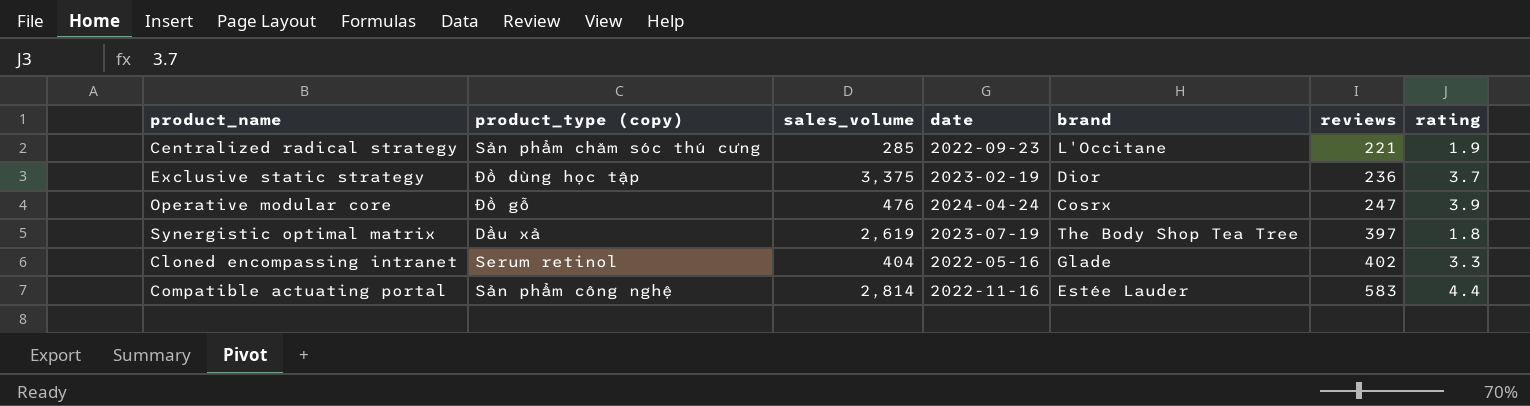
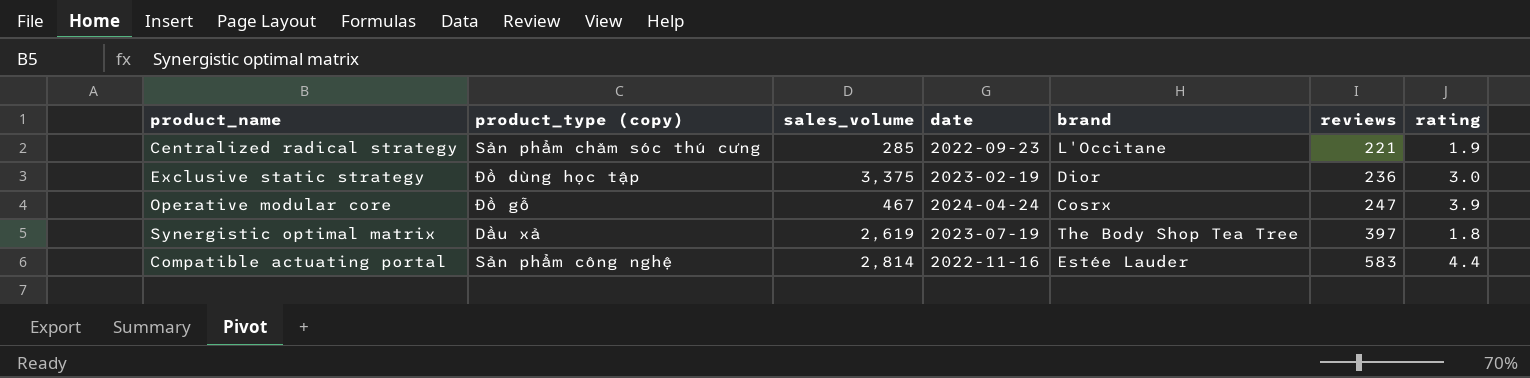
row Cloned encompassing intranet: Serum retinol | 404 | 2022-05-16 | Glade | 402 | 3.3 -> none
Exclusive static strategy | rating: 3.7 -> 3.0
Operative modular core | sales_volume: 476 -> 467

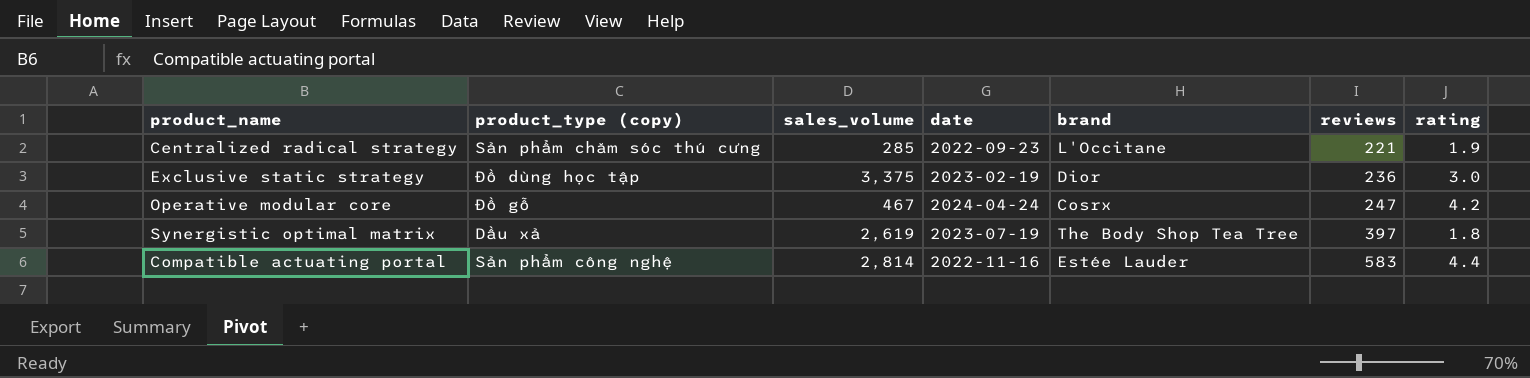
Operative modular core | rating: 3.9 -> 4.2

